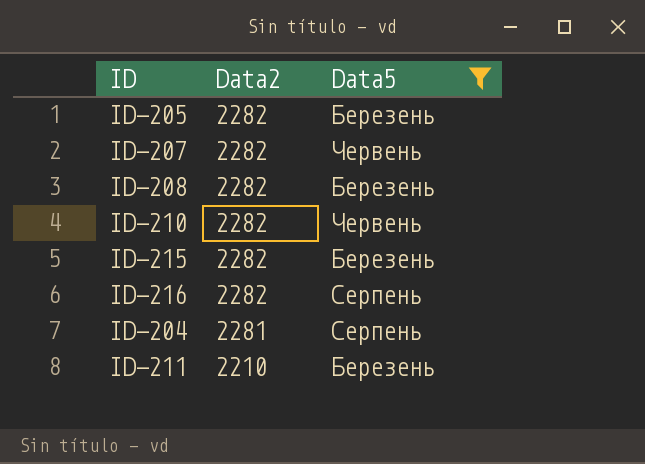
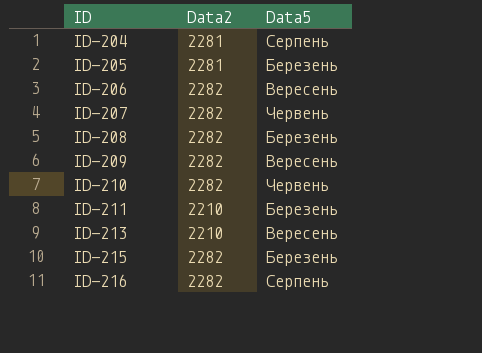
filter: Data5 != Вересень -> none
row order: Data2 descending -> ID ascending
ID-205 | Data2: 2282 -> 2281

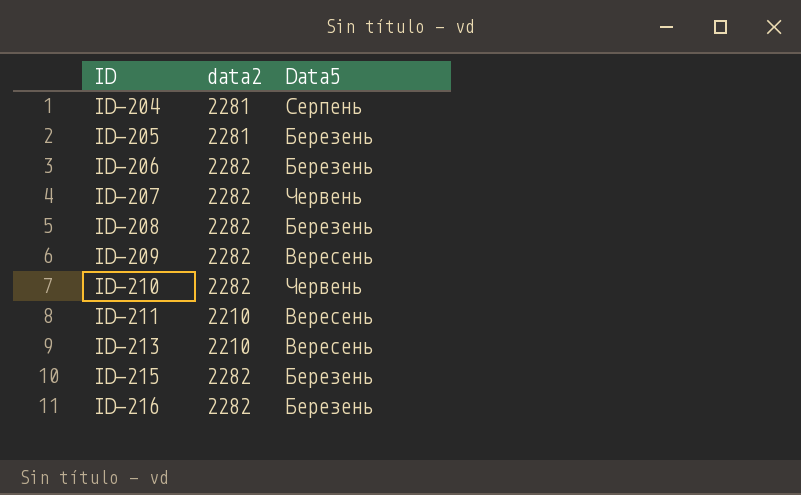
column name: Data2 -> data2
ID-206 | Data5: Вересень -> Березень
ID-211 | Data5: Березень -> Вересень
ID-216 | Data5: Серпень -> Березень

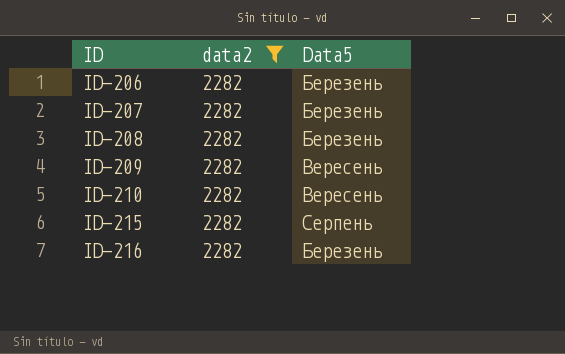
filter: none -> data2 = 2282
ID-207 | Data5: Червень -> Березень
ID-210 | Data5: Червень -> Вересень
ID-215 | Data5: Березень -> Серпень

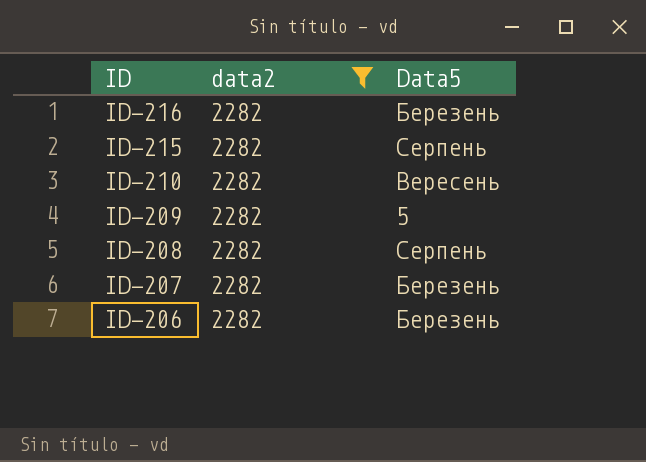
row order: ID ascending -> ID descending
ID-209 | Data5: Вересень -> 5
ID-208 | Data5: Березень -> Серпень

